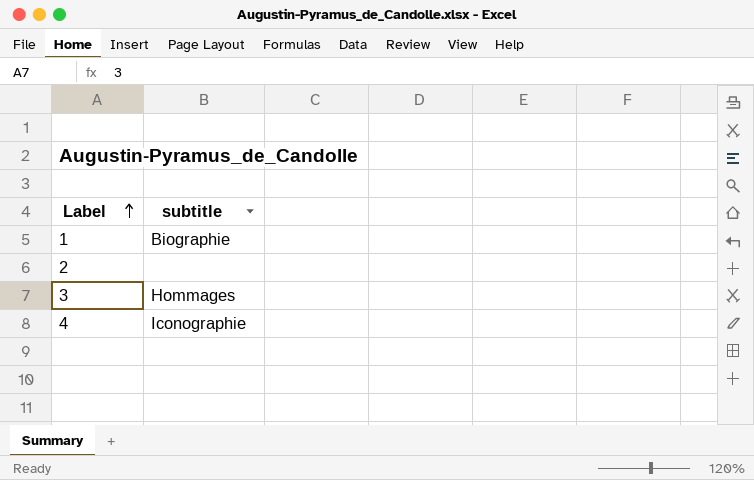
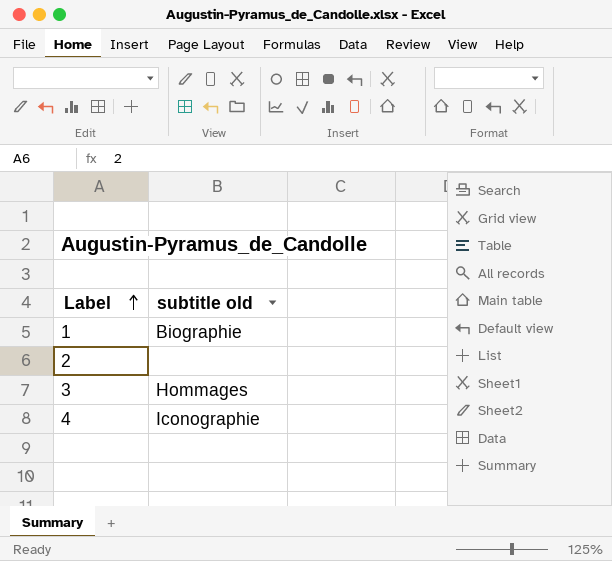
column name: subtitle -> subtitle old

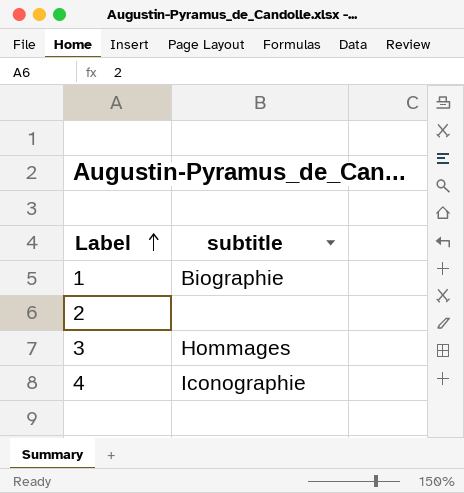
column name: subtitle old -> subtitle

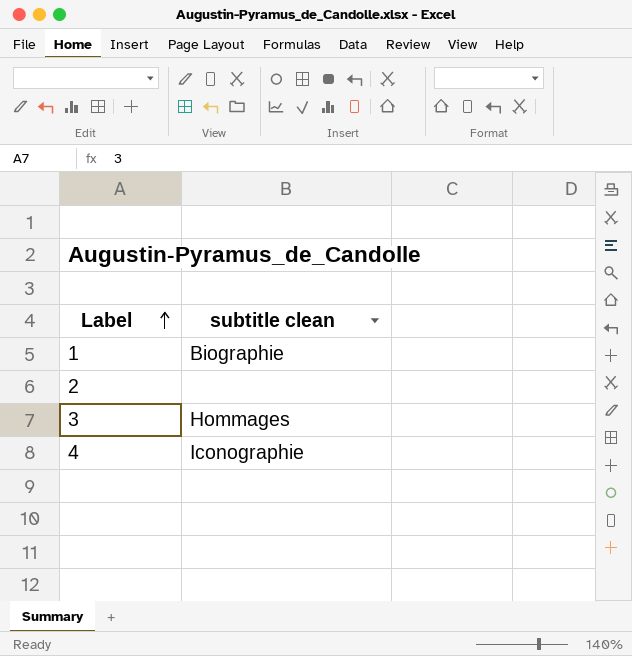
column name: subtitle -> subtitle clean

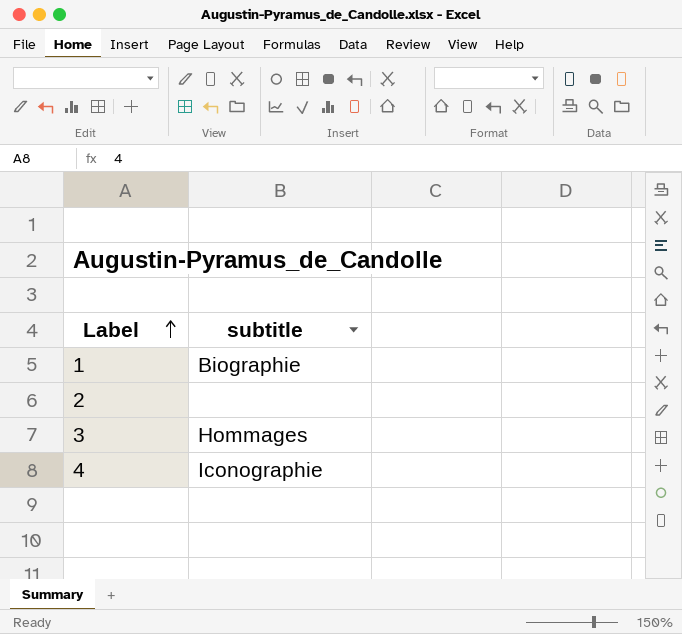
column name: subtitle clean -> subtitle

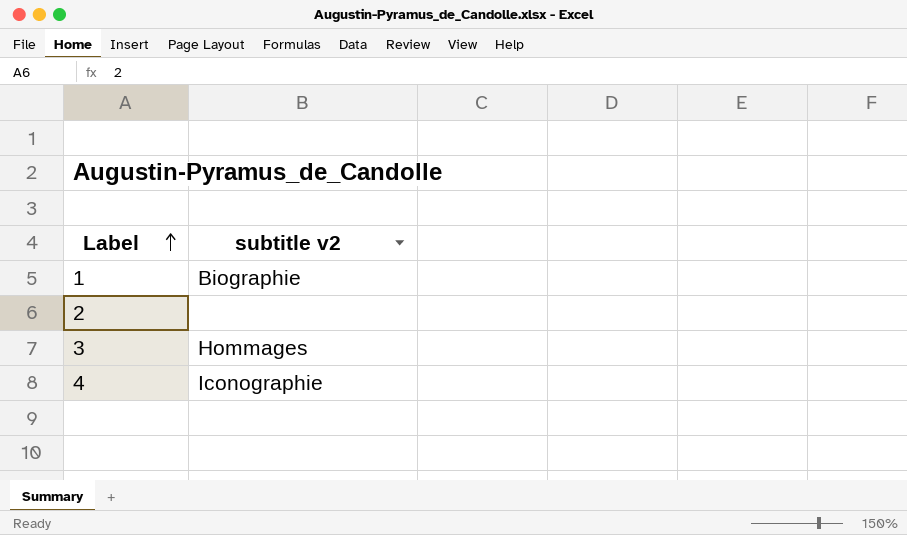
column name: subtitle -> subtitle v2

